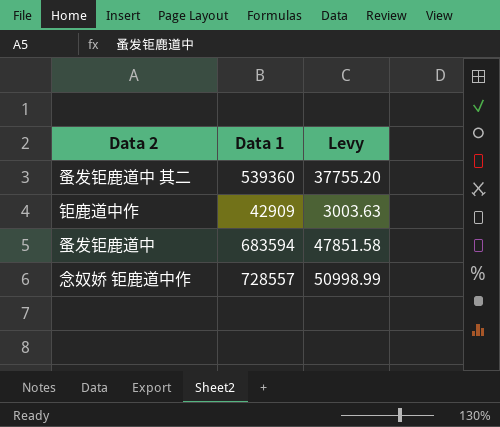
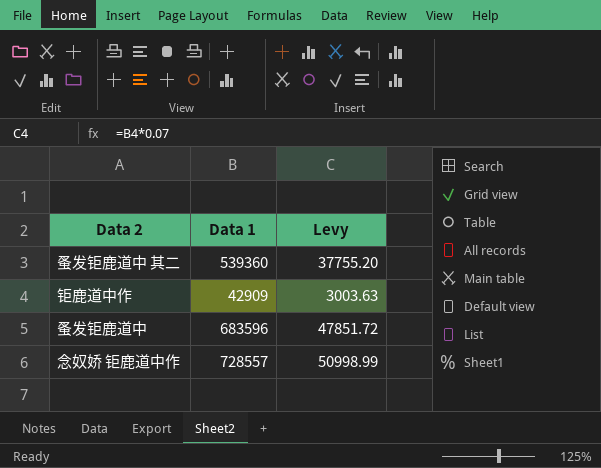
蚤发钜鹿道中 | Data 1: 683594 -> 683596
蚤发钜鹿道中 | Levy: 47851.58 -> 47851.72

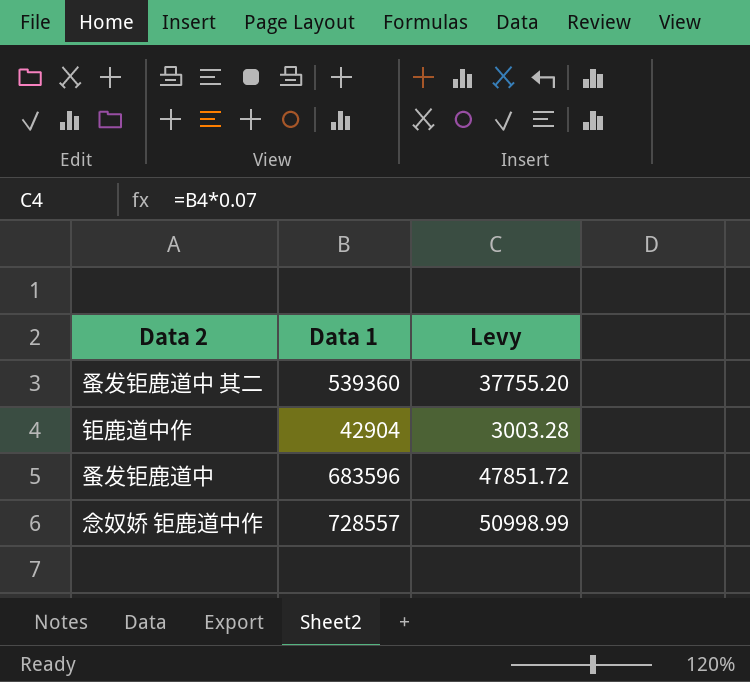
钜鹿道中作 | Data 1: 42909 -> 42904
钜鹿道中作 | Levy: 3003.63 -> 3003.28

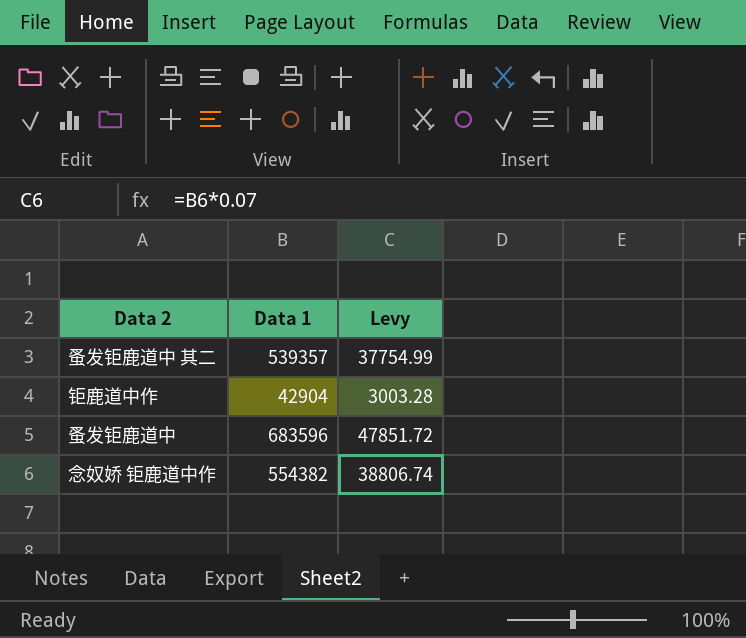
蚤发钜鹿道中 其二 | Data 1: 539360 -> 539357
蚤发钜鹿道中 其二 | Levy: 37755.20 -> 37754.99
念奴娇 钜鹿道中作 | Data 1: 728557 -> 554382
念奴娇 钜鹿道中作 | Levy: 50998.99 -> 38806.74

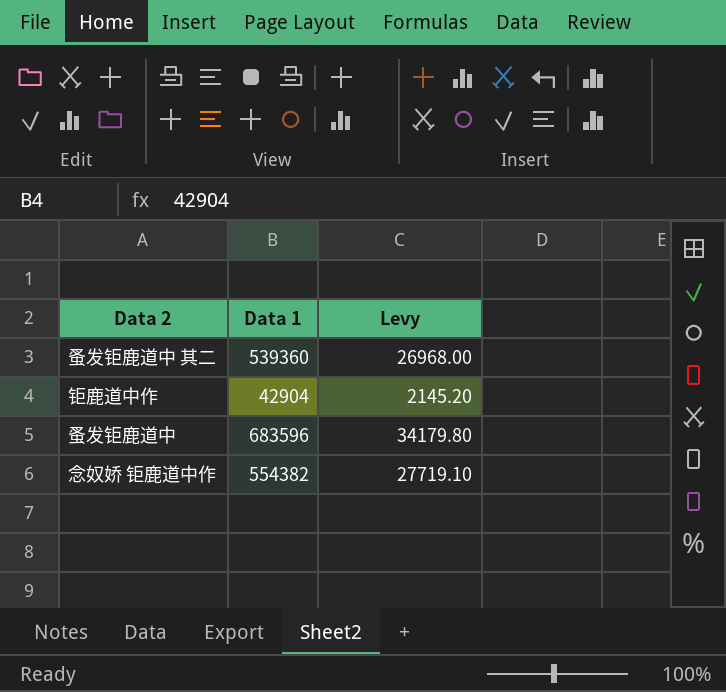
column Levy | formula: [Data 1] * 0.07 -> [Data 1] * 0.05
蚤发钜鹿道中 其二 | Data 1: 539357 -> 539360

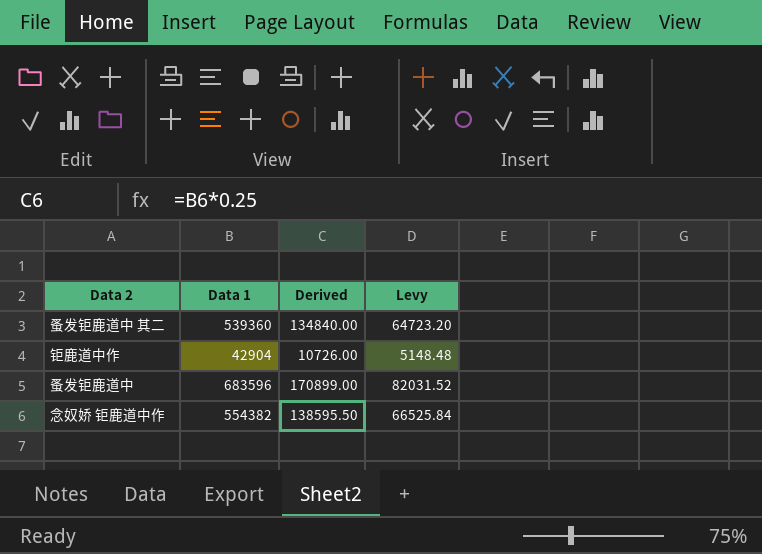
column Derived | formula: none -> [Data 1] * 0.25
column Levy | formula: [Data 1] * 0.05 -> [Data 1] * 0.12

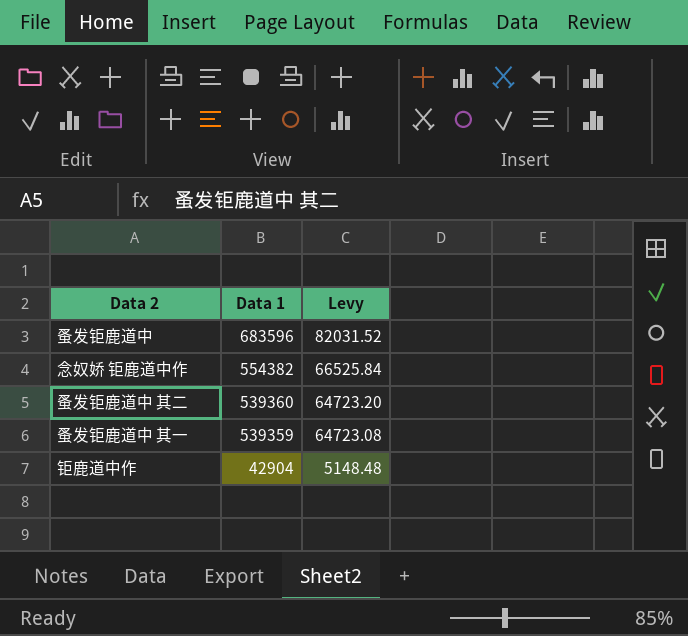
row order: none -> Data 1 descending
column Derived | formula: [Data 1] * 0.25 -> none
row 蚤发钜鹿道中 其一: none -> 539359 | 64723.08

